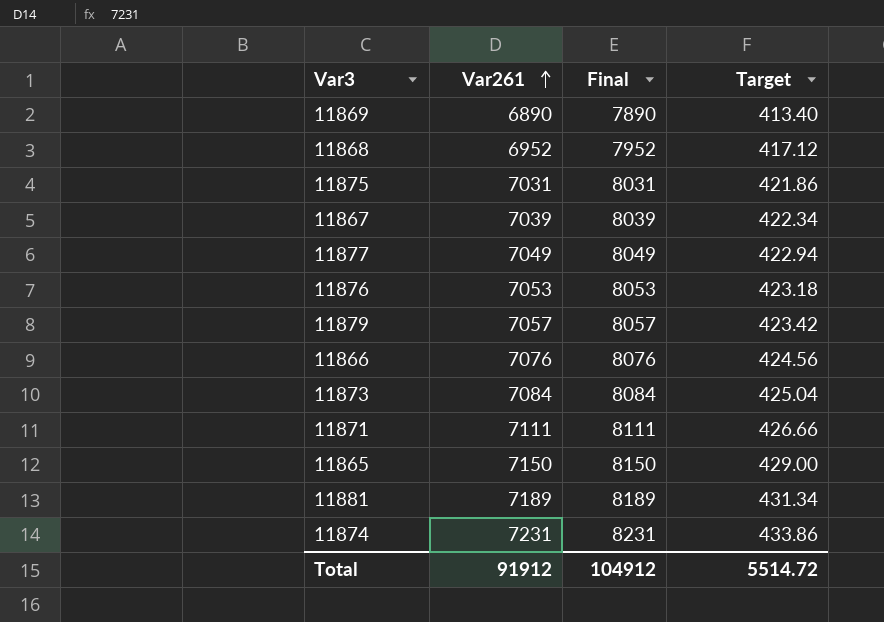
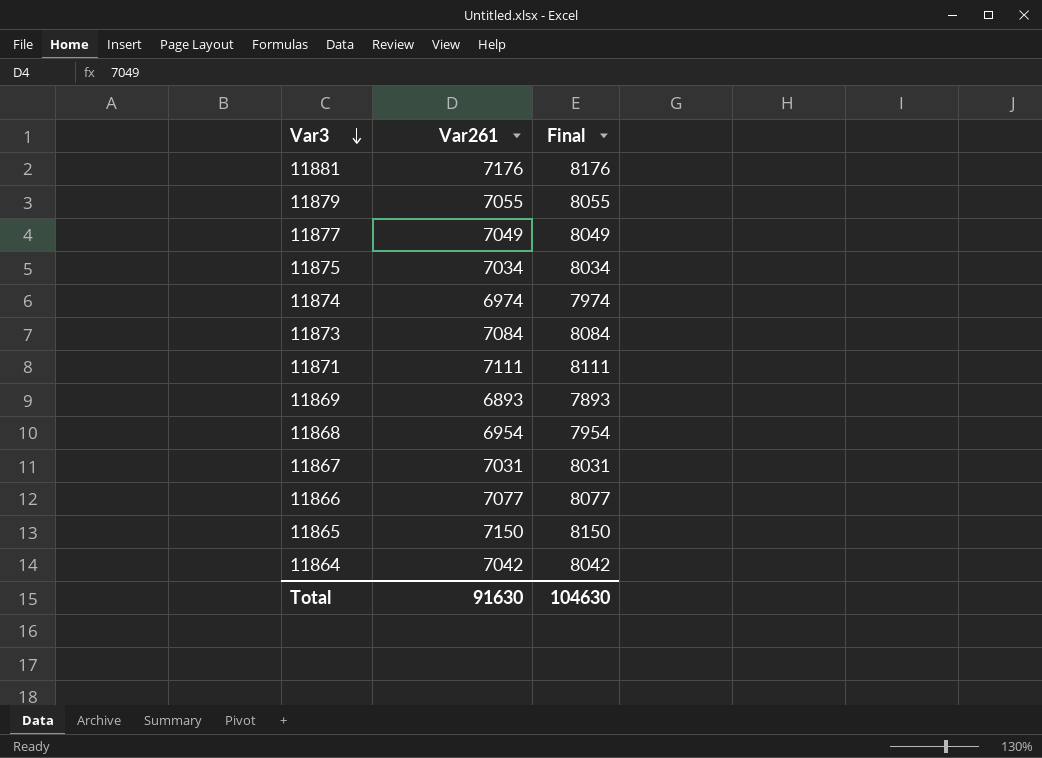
row order: Var261 ascending -> Var3 descending
column Target | formula: [Var261] * 0.06 -> none
row 11876: 7053 | 8053 | 423.18 -> none
11881 | Var261: 7189 -> 7176
11881 | Final: 8189 -> 8176
11879 | Var261: 7057 -> 7055
11879 | Final: 8057 -> 8055
11875 | Var261: 7031 -> 7034
11875 | Final: 8031 -> 8034
11874 | Var261: 7231 -> 6974
11874 | Final: 8231 -> 7974
11869 | Var261: 6890 -> 6893
11869 | Final: 7890 -> 7893
11868 | Var261: 6952 -> 6954
11868 | Final: 7952 -> 7954
11867 | Var261: 7039 -> 7031
11867 | Final: 8039 -> 8031
11866 | Var261: 7076 -> 7077
11866 | Final: 8076 -> 8077
row 11864: none -> 7042 | 8042
Total | Var261: 91912 -> 91630
Total | Final: 104912 -> 104630

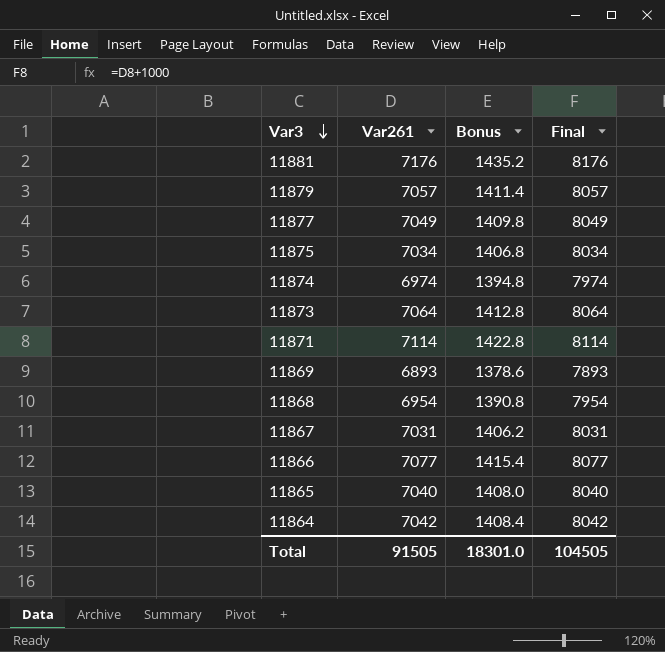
column Bonus | formula: none -> [Var261] * 0.2
11879 | Var261: 7055 -> 7057
11879 | Final: 8055 -> 8057
11873 | Var261: 7084 -> 7064
11873 | Final: 8084 -> 8064
11871 | Var261: 7111 -> 7114
11871 | Final: 8111 -> 8114
11865 | Var261: 7150 -> 7040
11865 | Final: 8150 -> 8040
Total | Var261: 91630 -> 91505
Total | Final: 104630 -> 104505

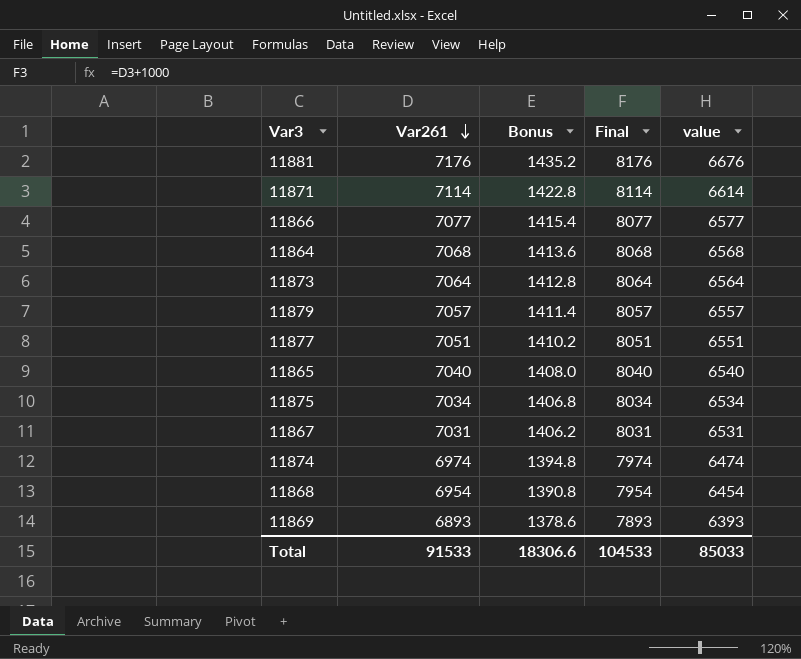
row order: Var3 descending -> Var261 descending
column value | formula: none -> [Var261] - 500
11864 | Var261: 7042 -> 7068
11864 | Bonus: 1408.4 -> 1413.6
11864 | Final: 8042 -> 8068
11877 | Var261: 7049 -> 7051
11877 | Bonus: 1409.8 -> 1410.2
11877 | Final: 8049 -> 8051
Total | Var261: 91505 -> 91533
Total | Bonus: 18301.0 -> 18306.6
Total | Final: 104505 -> 104533

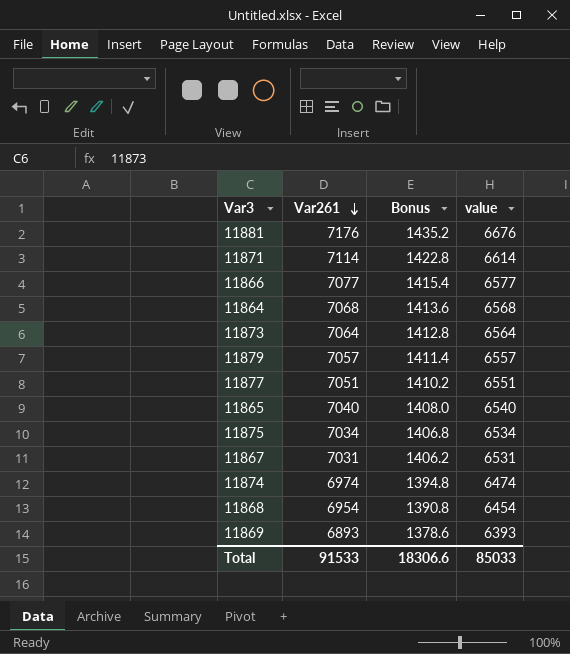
column Final | formula: [Var261] + 1000 -> none

